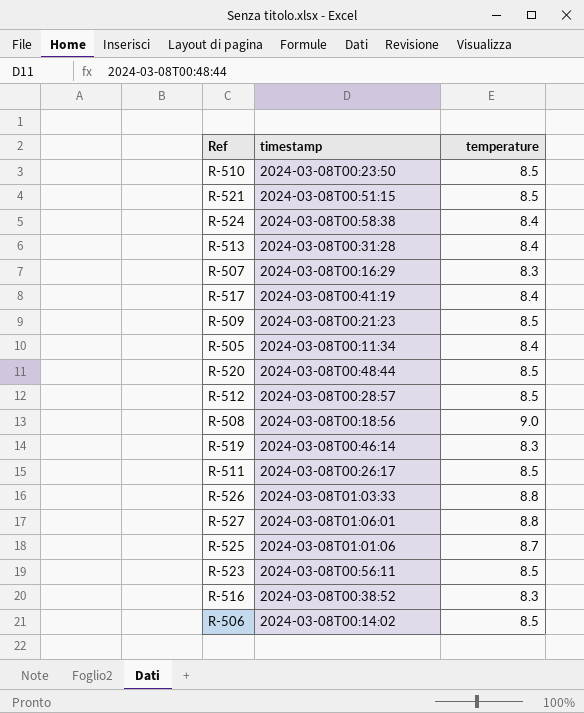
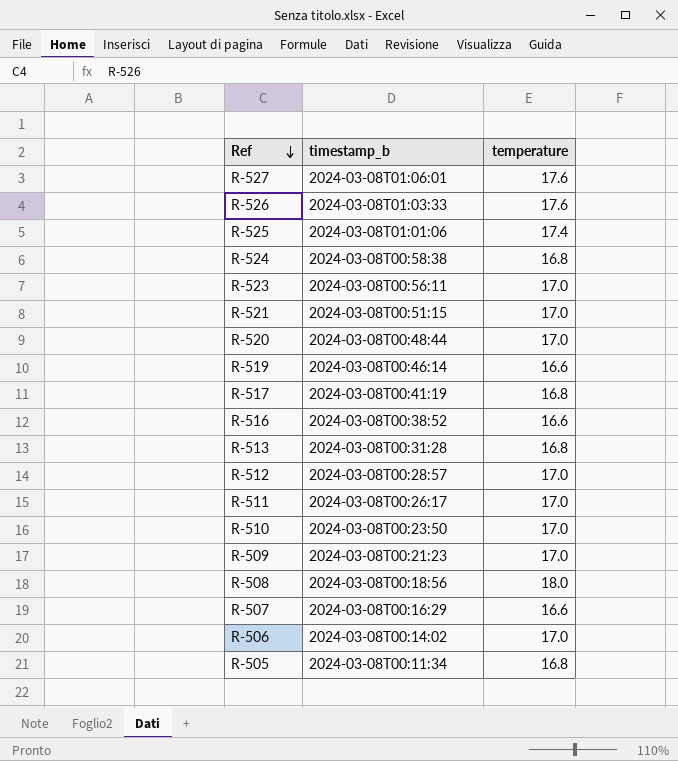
row order: none -> Ref descending
column name: timestamp -> timestamp_b
R-527 | temperature: 8.8 -> 17.6
R-526 | temperature: 8.8 -> 17.6
R-525 | temperature: 8.7 -> 17.4
R-524 | temperature: 8.4 -> 16.8
R-523 | temperature: 8.5 -> 17.0
R-521 | temperature: 8.5 -> 17.0
R-520 | temperature: 8.5 -> 17.0
R-519 | temperature: 8.3 -> 16.6
R-517 | temperature: 8.4 -> 16.8
R-516 | temperature: 8.3 -> 16.6
R-513 | temperature: 8.4 -> 16.8
R-512 | temperature: 8.5 -> 17.0
R-511 | temperature: 8.5 -> 17.0
R-510 | temperature: 8.5 -> 17.0
R-509 | temperature: 8.5 -> 17.0
R-508 | temperature: 9.0 -> 18.0
R-507 | temperature: 8.3 -> 16.6
R-506 | temperature: 8.5 -> 17.0
R-505 | temperature: 8.4 -> 16.8

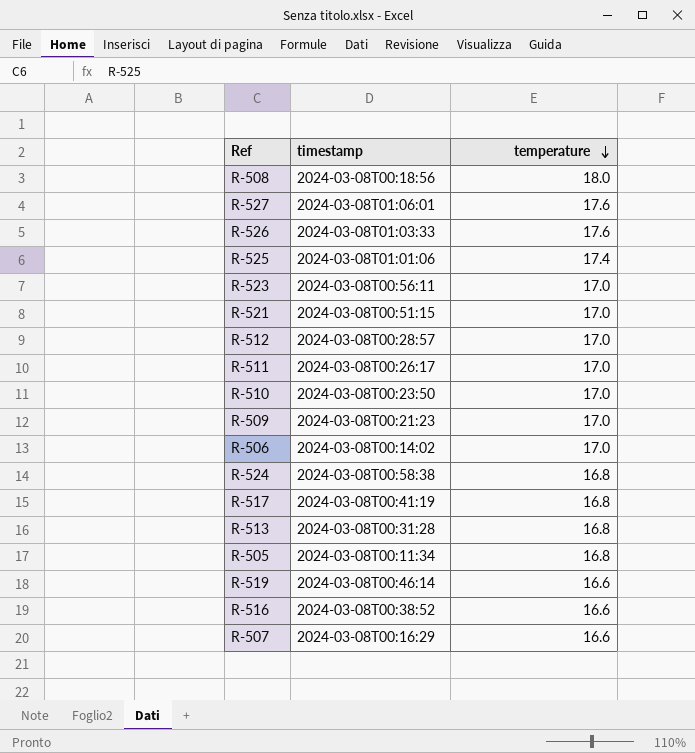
row order: Ref descending -> temperature descending
column name: timestamp_b -> timestamp
row R-520: 2024-03-08T00:48:44 | 17.0 -> none

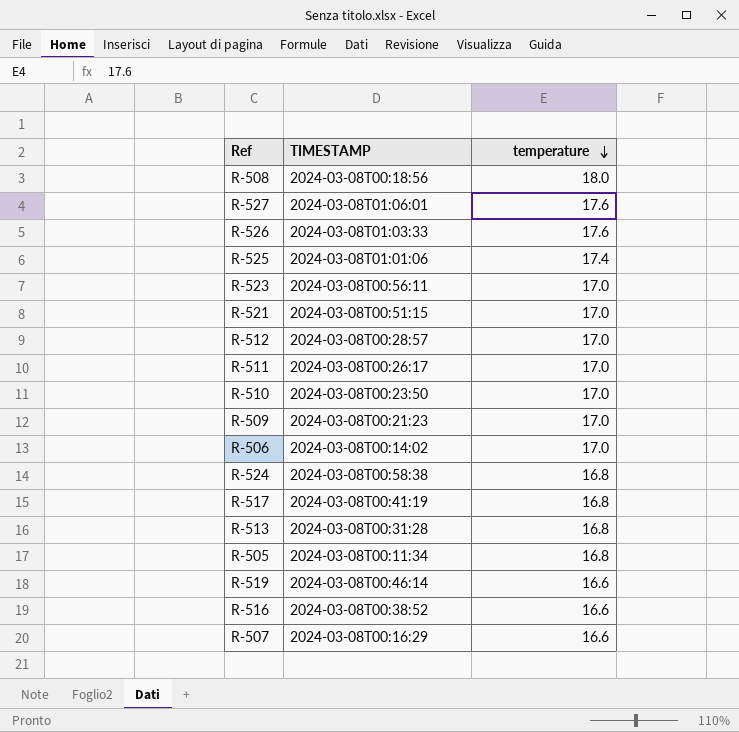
column name: timestamp -> TIMESTAMP

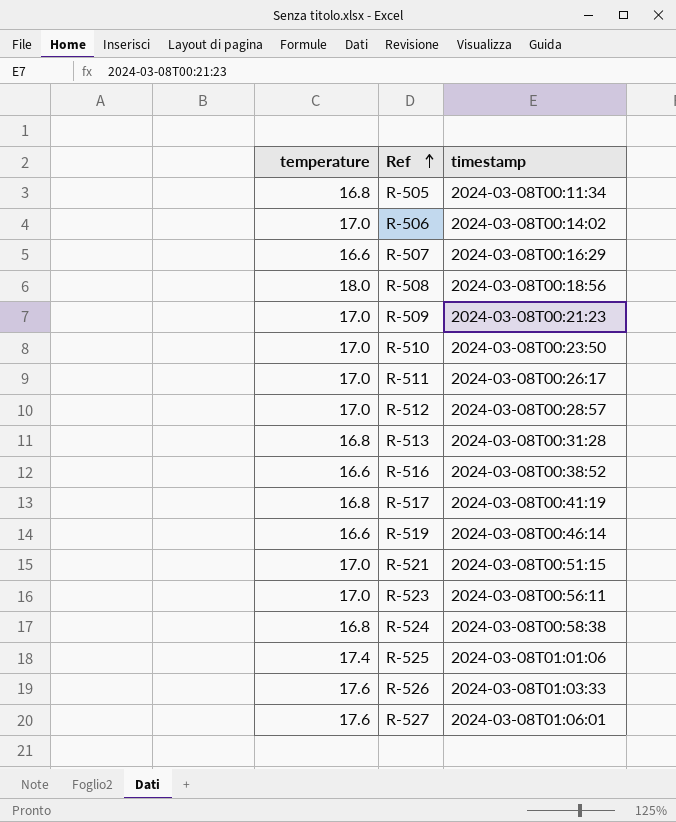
row order: temperature descending -> Ref ascending
column temperature | position: 3 -> 1
column name: TIMESTAMP -> timestamp

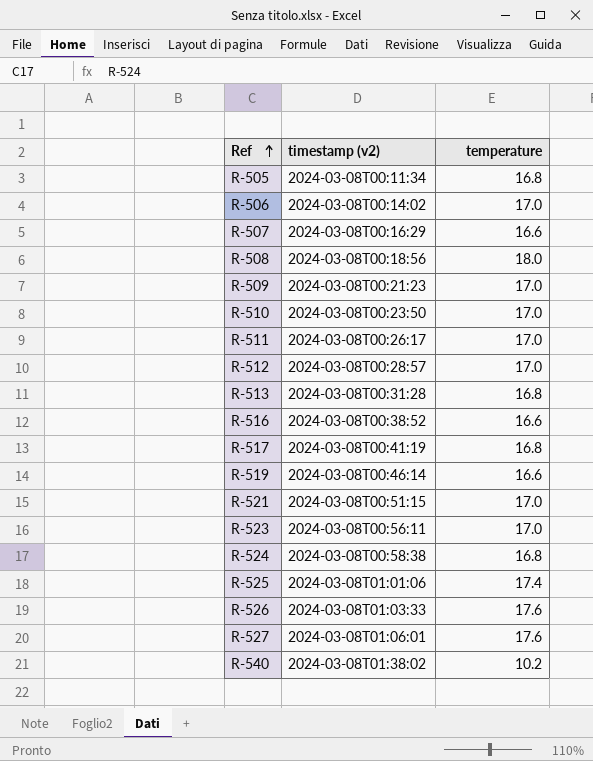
column name: timestamp -> timestamp (v2)
column temperature | position: 1 -> 3
row R-540: none -> 2024-03-08T01:38:02 | 10.2

